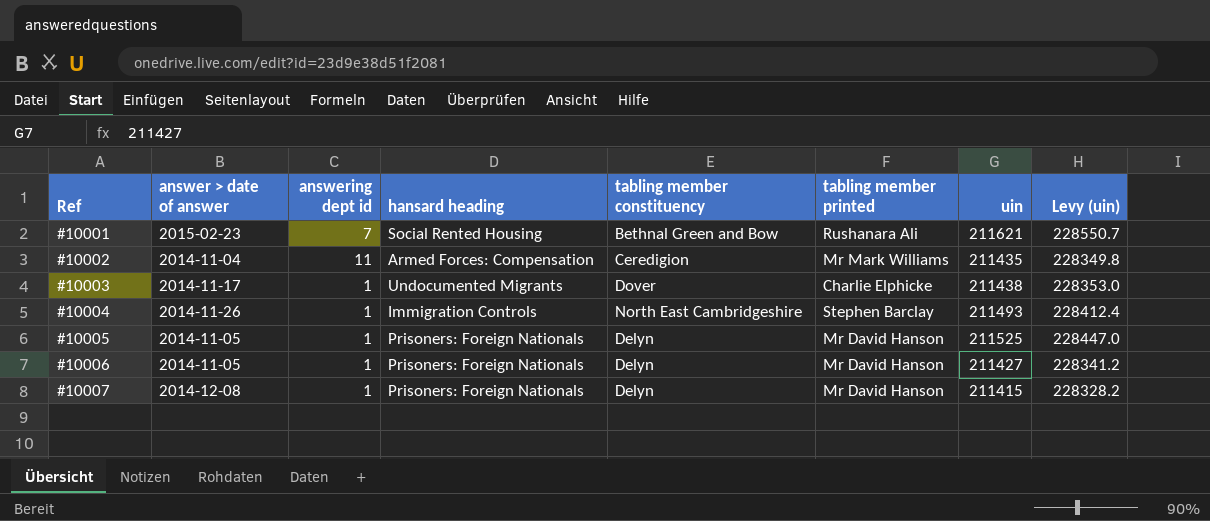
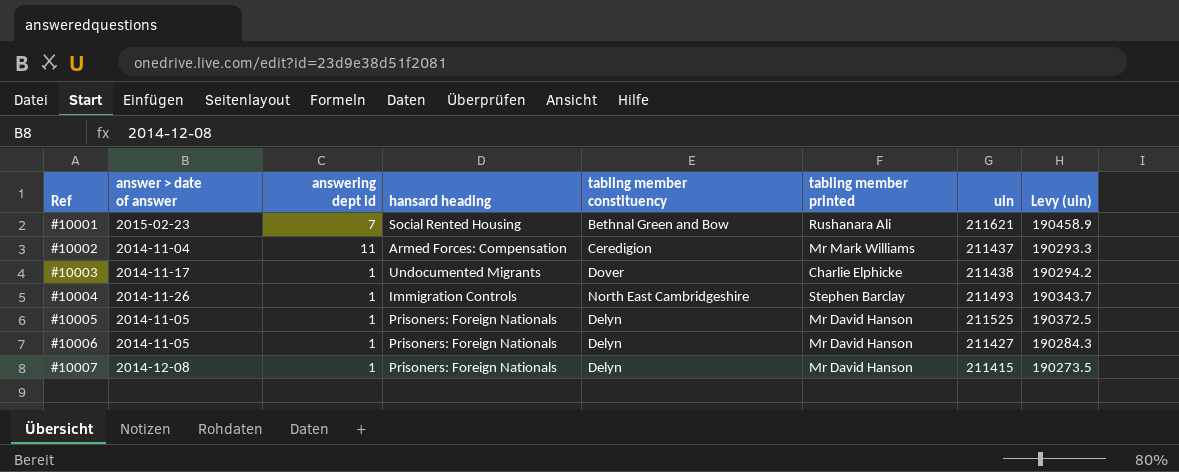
column Levy (uin) | formula: [uin] * 1.08 -> [uin] * 0.9
#10002 | uin: 211435 -> 211437

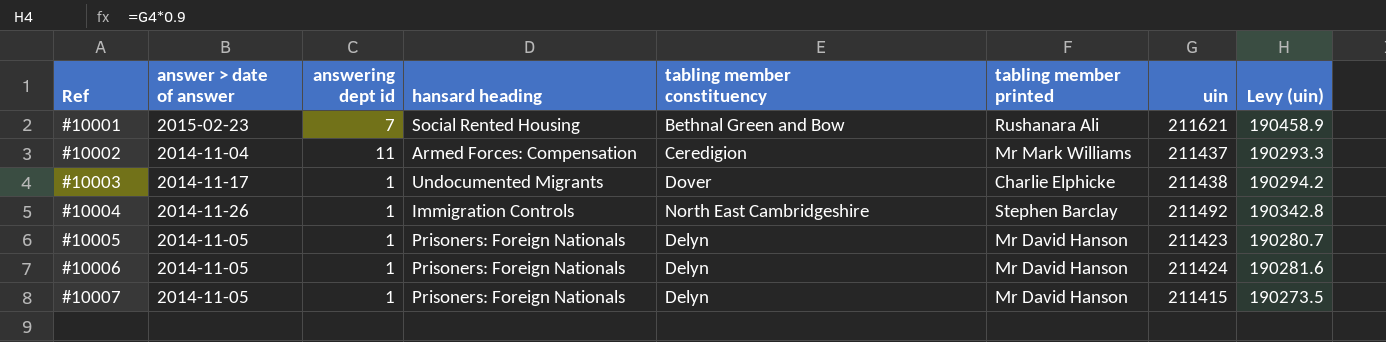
#10004 | uin: 211493 -> 211492
#10004 | Levy (uin): 190343.7 -> 190342.8
#10005 | uin: 211525 -> 211423
#10005 | Levy (uin): 190372.5 -> 190280.7
#10006 | uin: 211427 -> 211424
#10006 | Levy (uin): 190284.3 -> 190281.6
#10007 | answer > date of answer: 2014-12-08 -> 2014-11-05

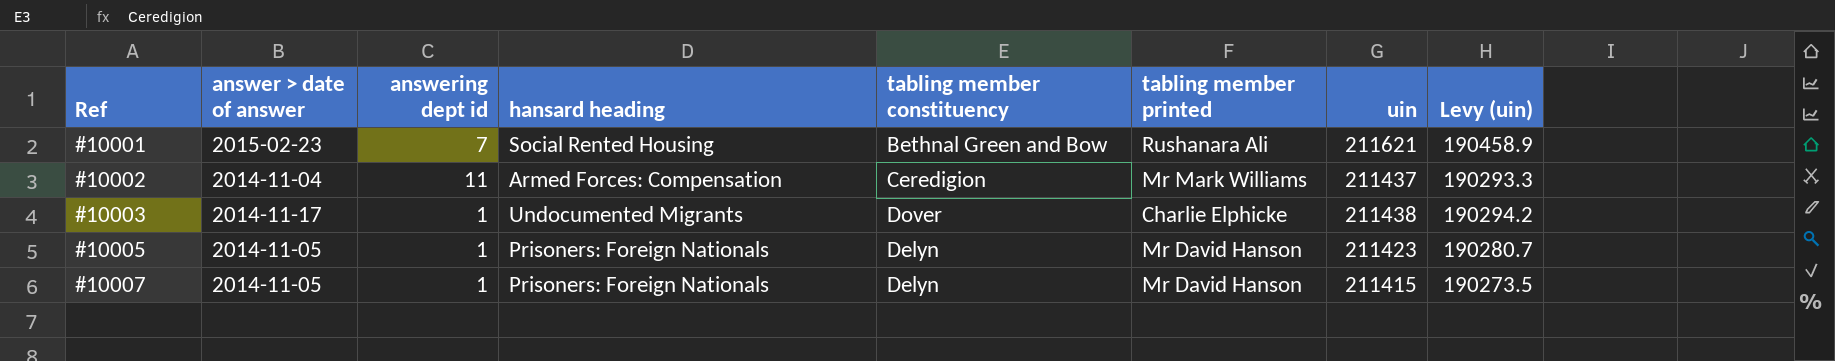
row #10004: 2014-11-26 | 1 | Immigration Controls | North East Cambridgeshire | Stephen Barclay | 211492 | 190342.8 -> none
row #10006: 2014-11-05 | 1 | Prisoners: Foreign Nationals | Delyn | Mr David Hanson | 211424 | 190281.6 -> none

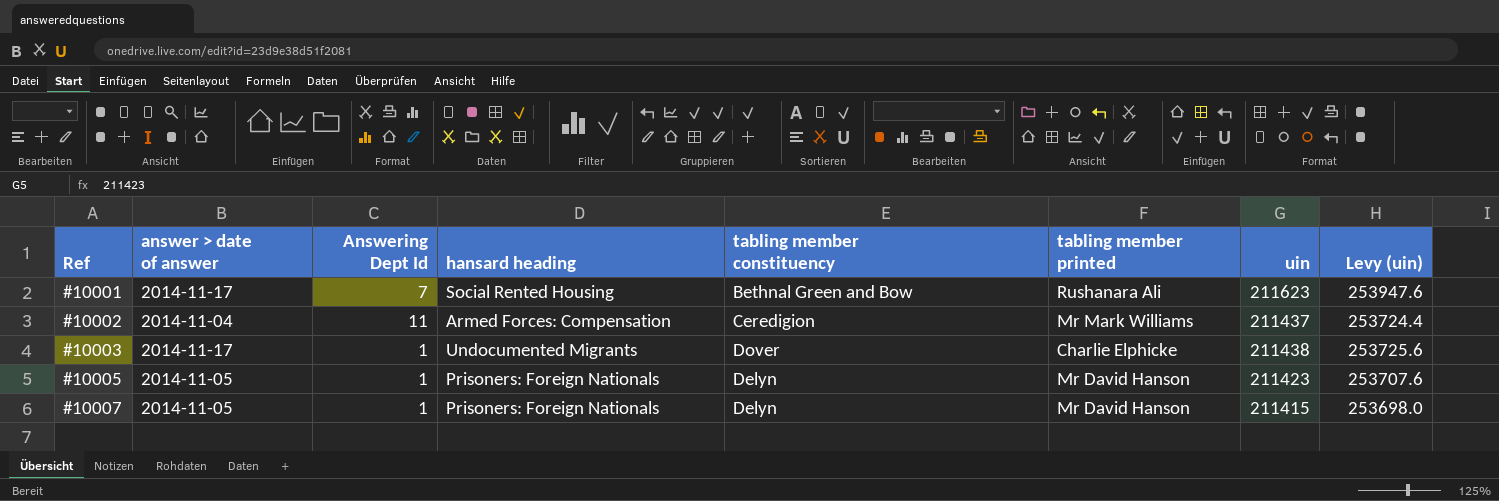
column name: answering dept id -> Answering Dept Id
column Levy (uin) | formula: [uin] * 0.9 -> [uin] * 1.2
#10001 | answer > date of answer: 2015-02-23 -> 2014-11-17
#10001 | uin: 211621 -> 211623

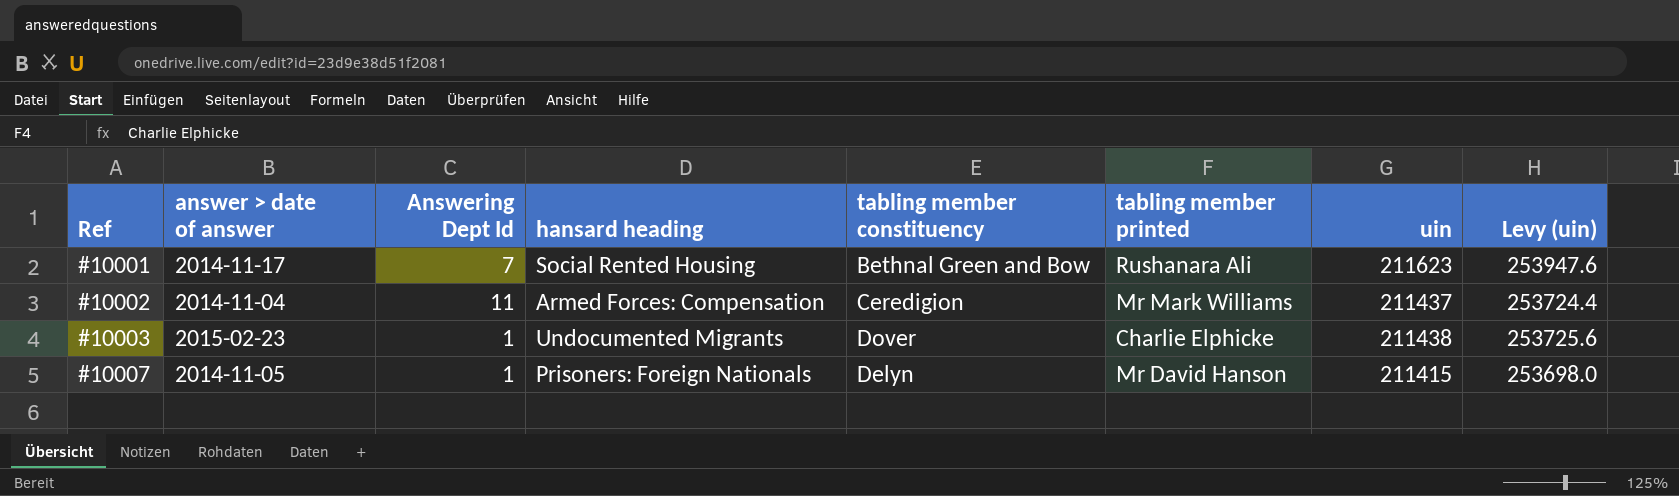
row #10005: 2014-11-05 | 1 | Prisoners: Foreign Nationals | Delyn | Mr David Hanson | 211423 | 253707.6 -> none
#10003 | answer > date of answer: 2014-11-17 -> 2015-02-23

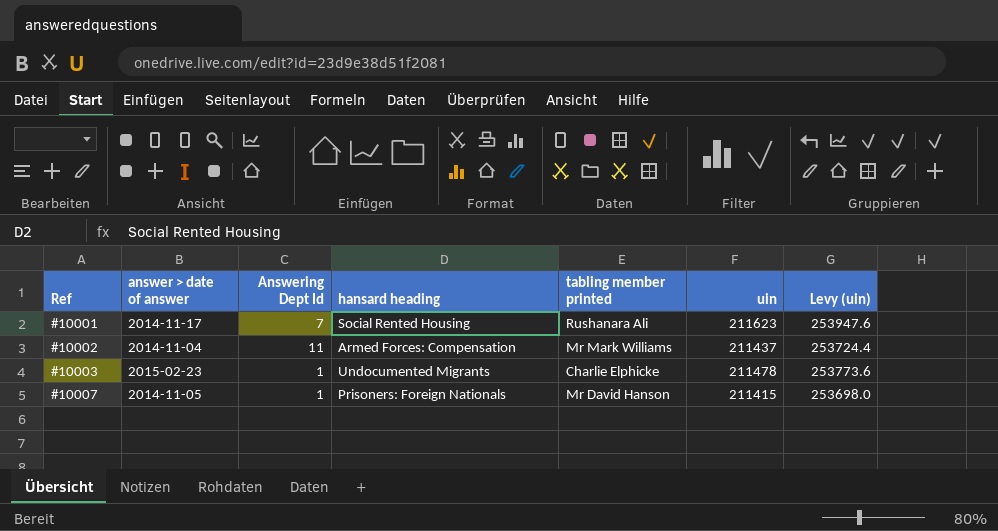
column tabling member constituency | position: 5 -> none
#10003 | uin: 211438 -> 211478
#10003 | Levy (uin): 253725.6 -> 253773.6

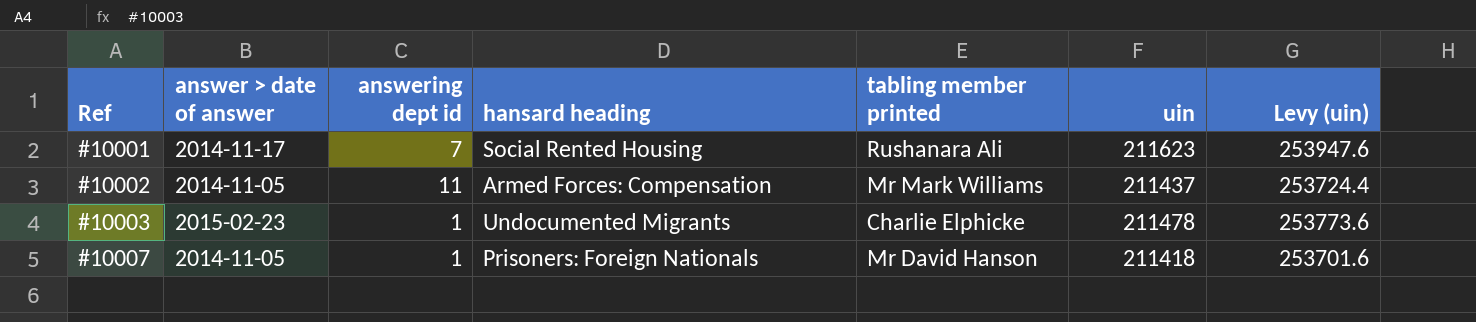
column name: Answering Dept Id -> answering dept id
#10002 | answer > date of answer: 2014-11-04 -> 2014-11-05
#10007 | uin: 211415 -> 211418
#10007 | Levy (uin): 253698.0 -> 253701.6

